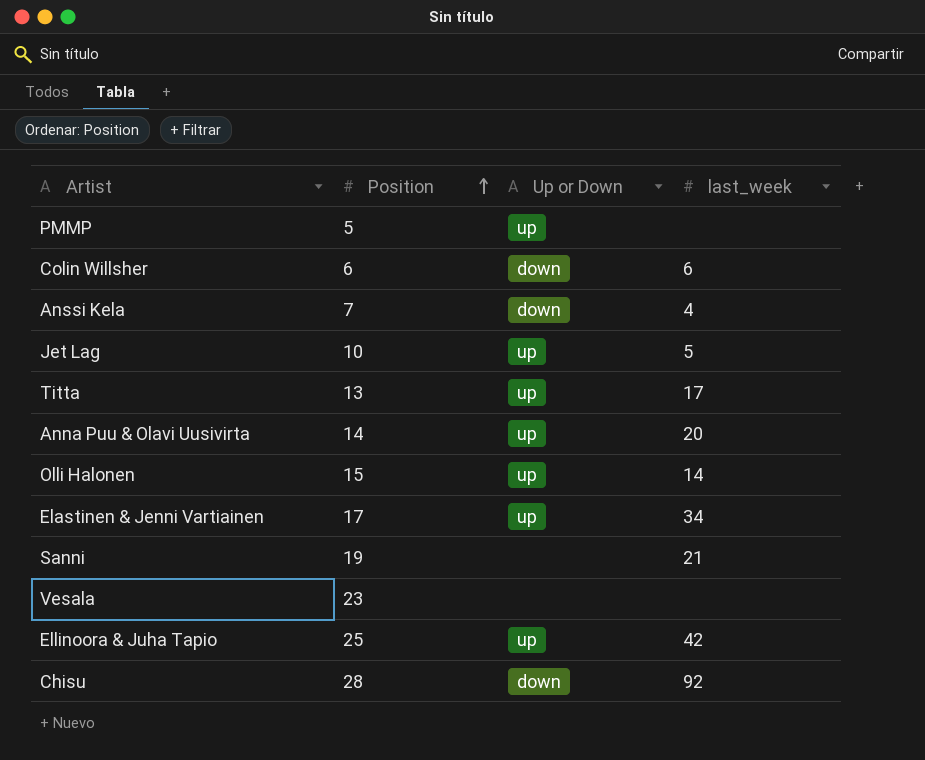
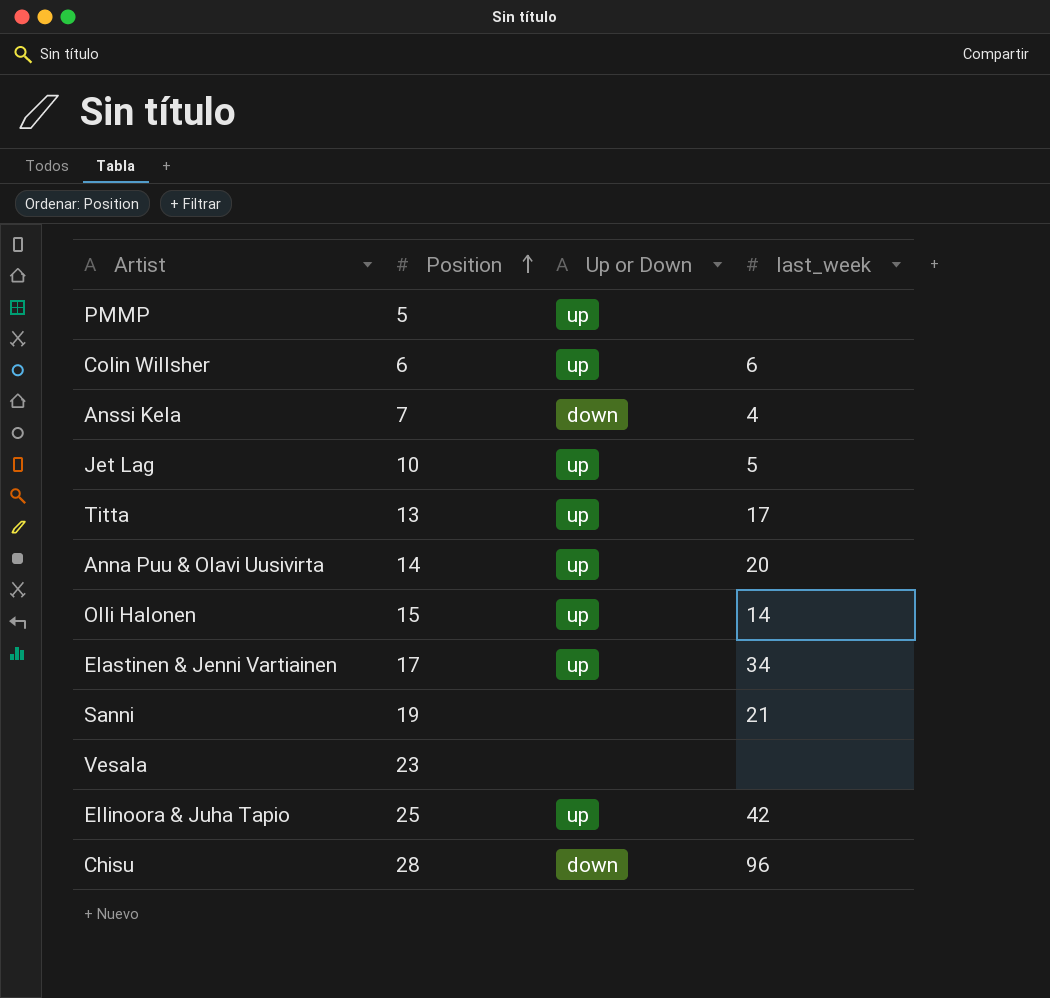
Colin Willsher | Up or Down: down -> up
Chisu | last_week: 92 -> 96

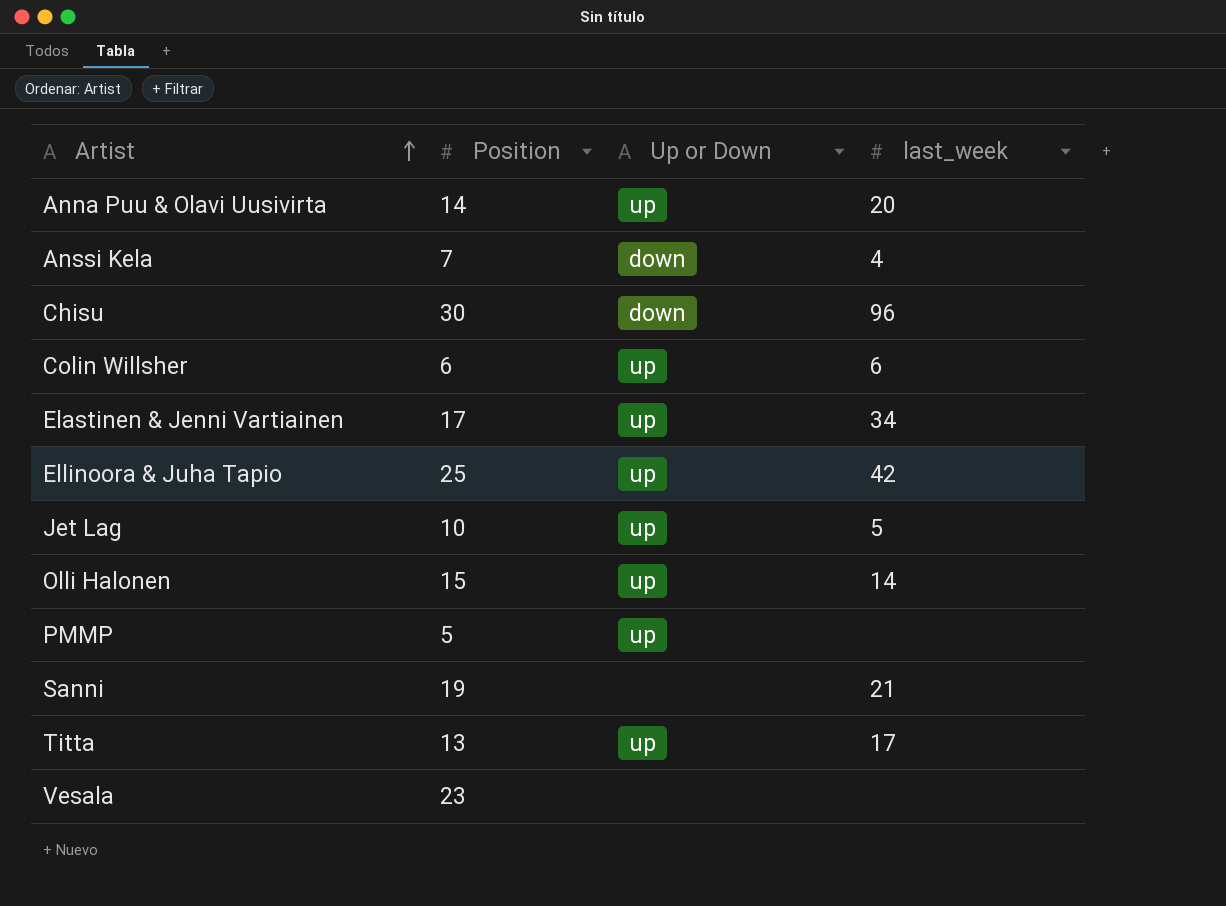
row order: Position ascending -> Artist ascending
Chisu | Position: 28 -> 30

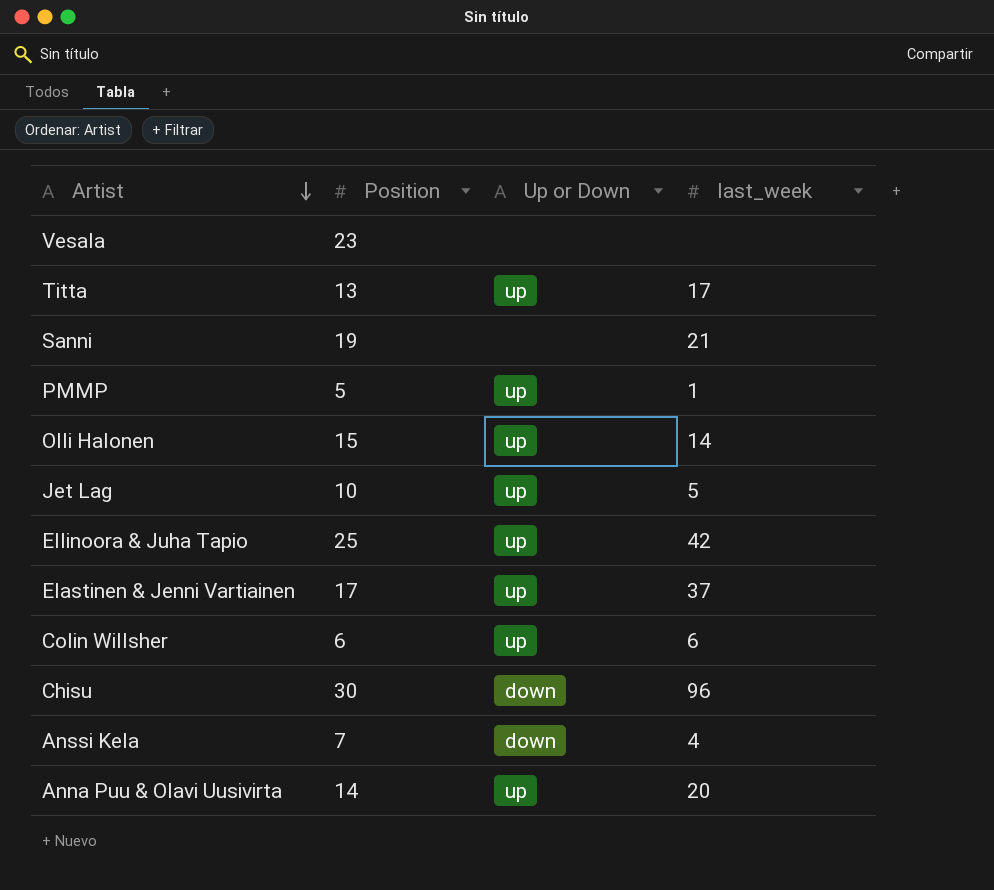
row order: Artist ascending -> Artist descending
PMMP | last_week: none -> 1
Elastinen & Jenni Vartiainen | last_week: 34 -> 37

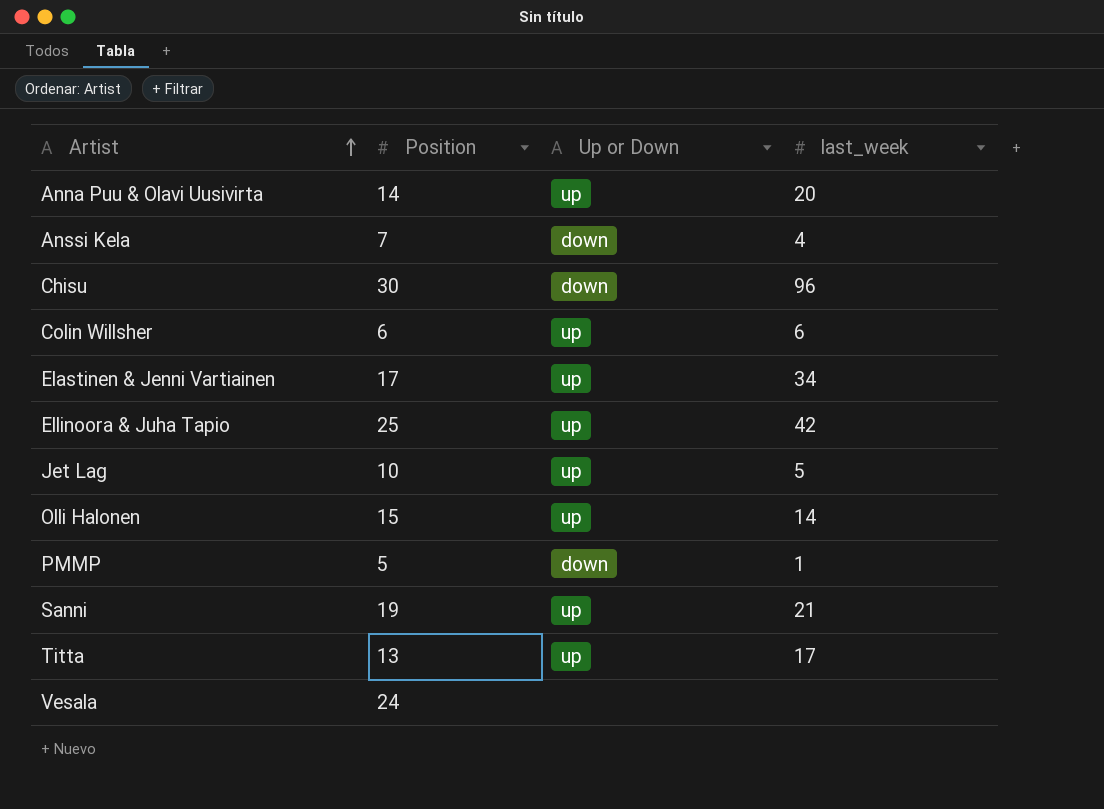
row order: Artist descending -> Artist ascending
Elastinen & Jenni Vartiainen | last_week: 37 -> 34
PMMP | Up or Down: up -> down
Sanni | Up or Down: none -> up
Vesala | Position: 23 -> 24

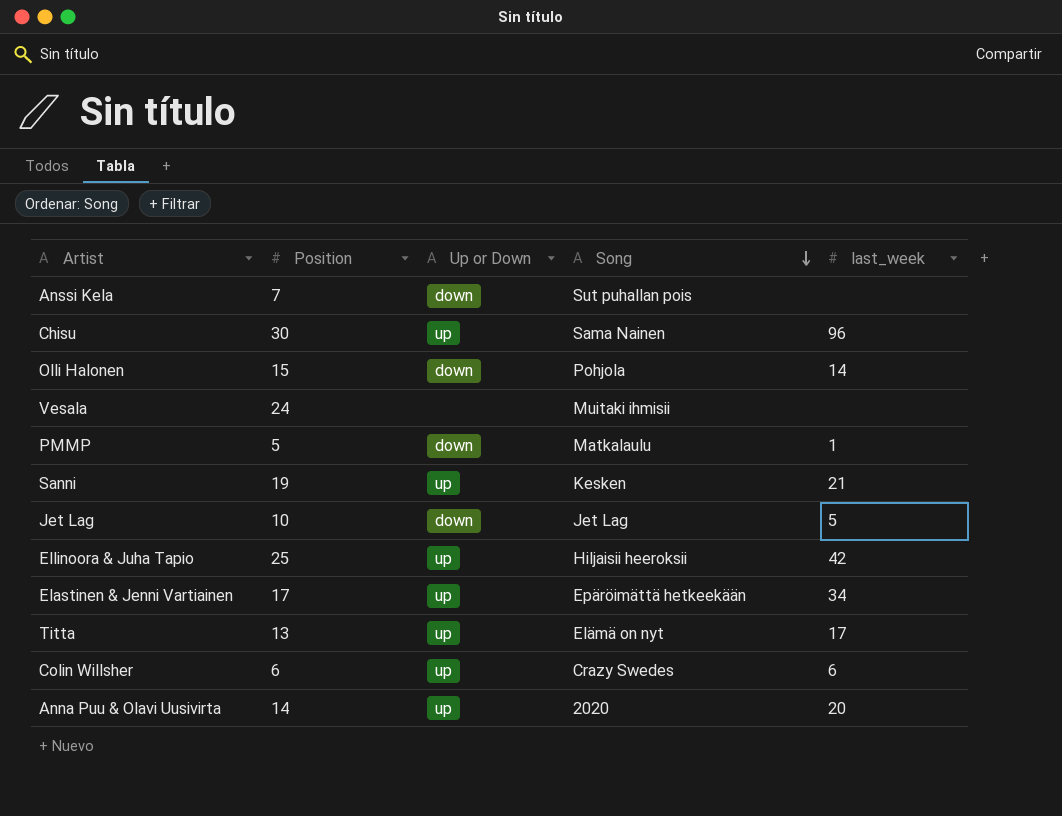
row order: Artist ascending -> Song descending
column Song | position: none -> 4
Anssi Kela | last_week: 4 -> none
Chisu | Up or Down: down -> up
Olli Halonen | Up or Down: up -> down
Jet Lag | Up or Down: up -> down

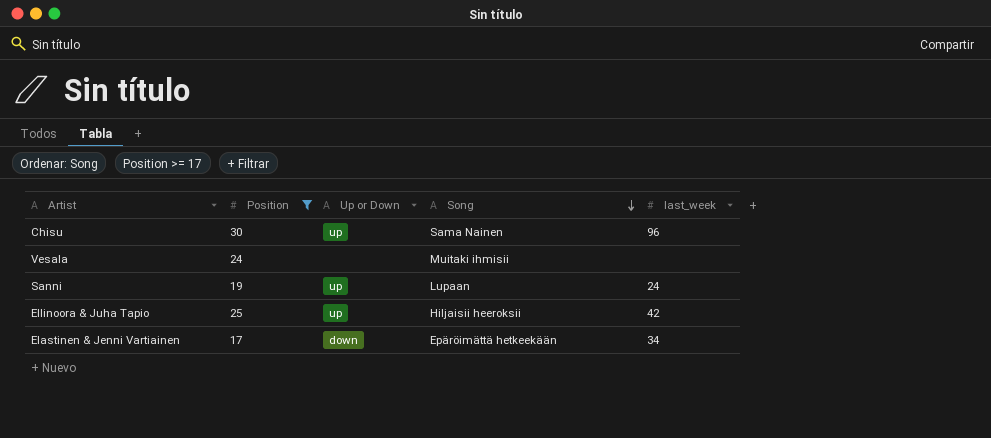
filter: none -> Position >= 17
Sanni | Song: Kesken -> Lupaan
Sanni | last_week: 21 -> 24
Elastinen & Jenni Vartiainen | Up or Down: up -> down

